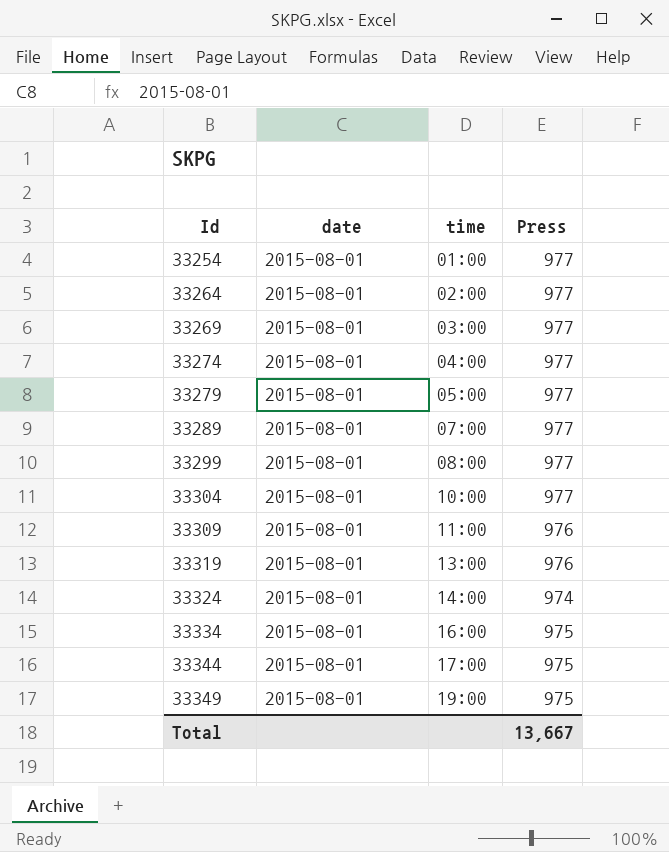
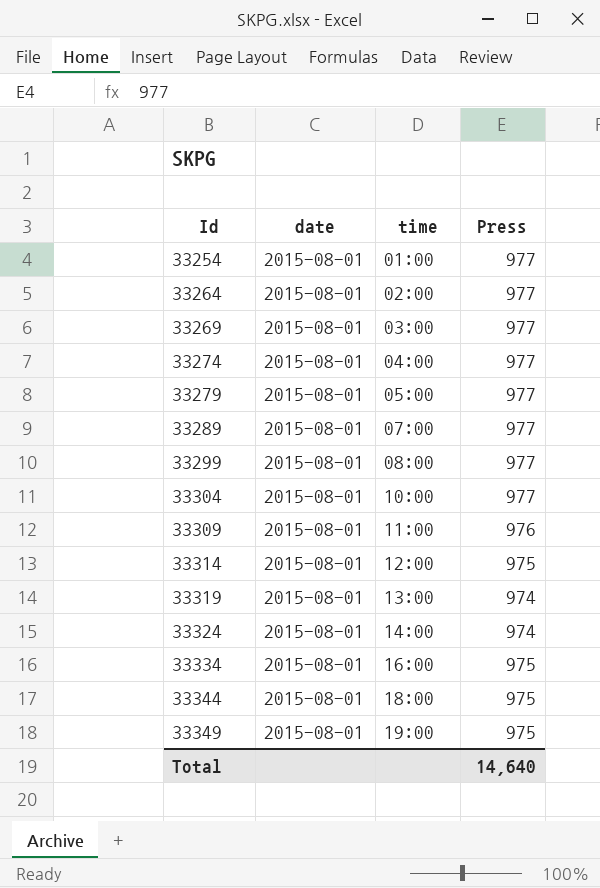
row 33314: none -> 2015-08-01 | 12:00 | 975
33319 | Press: 976 -> 974
33344 | time: 17:00 -> 18:00
Total | Press: 13,667 -> 14,640

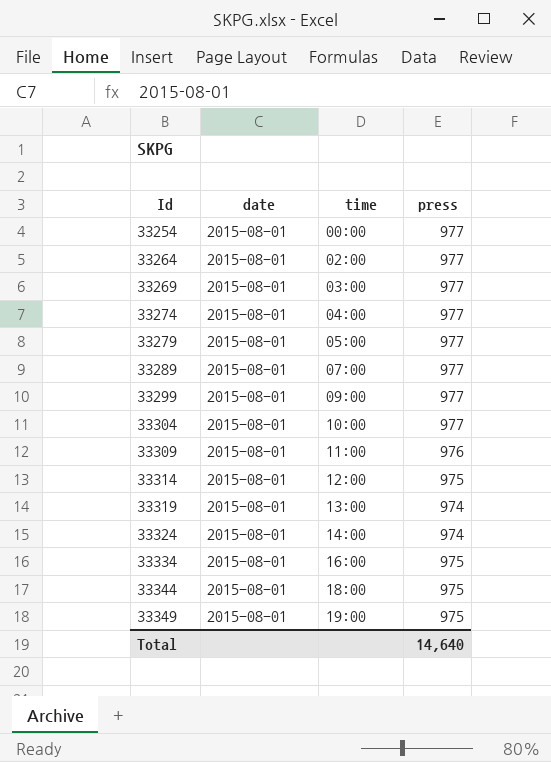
column name: Press -> press
33254 | time: 01:00 -> 00:00
33299 | time: 08:00 -> 09:00

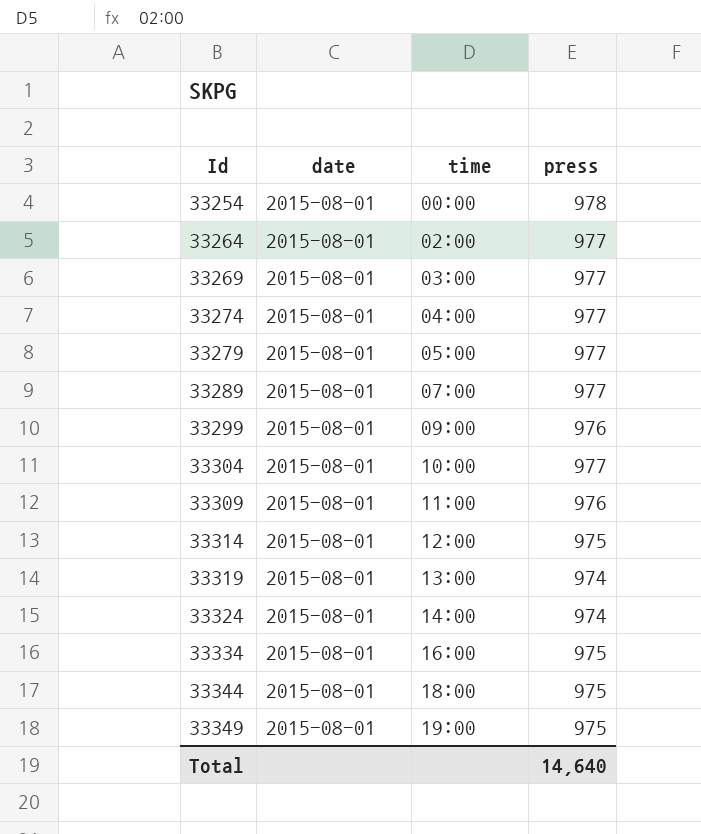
33254 | press: 977 -> 978
33299 | press: 977 -> 976

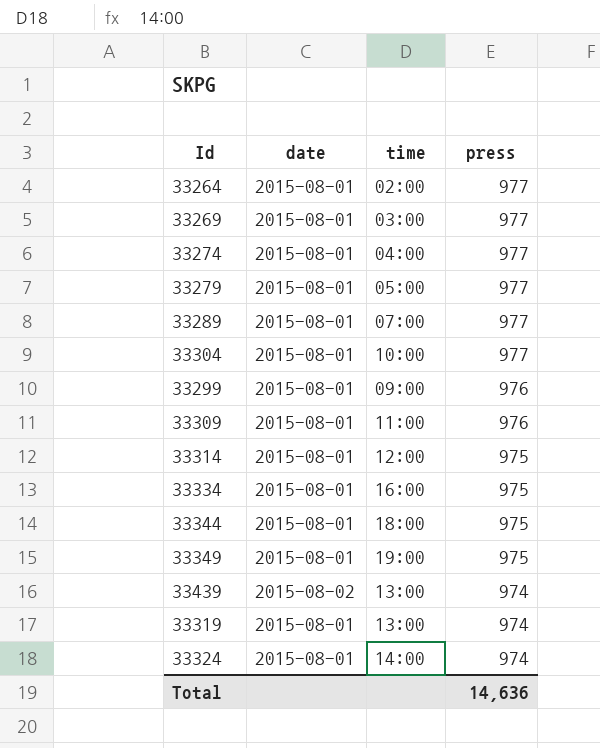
row order: Id ascending -> press descending
row 33254: 2015-08-01 | 00:00 | 978 -> none
row 33439: none -> 2015-08-02 | 13:00 | 974
Total | press: 14,640 -> 14,636

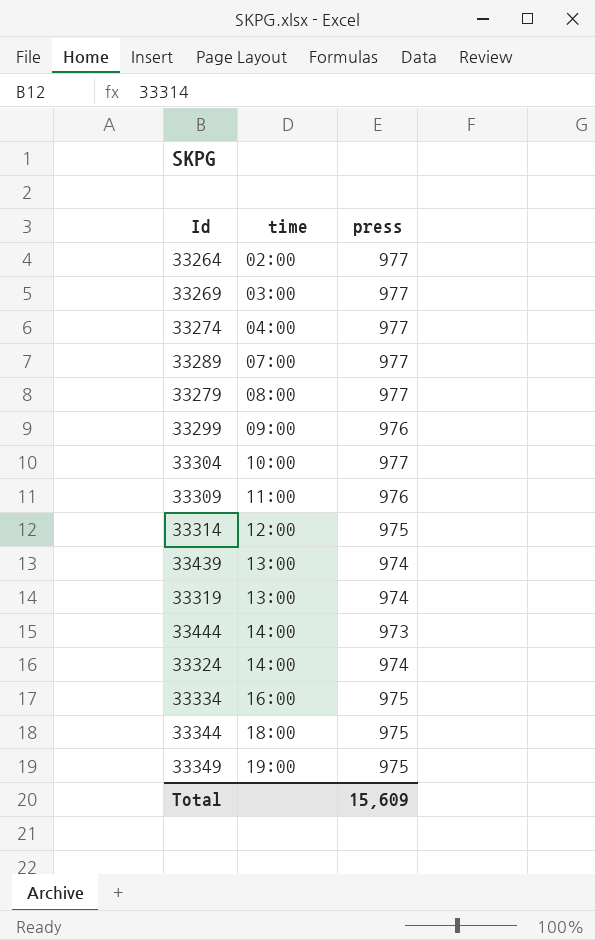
row order: press descending -> time ascending
column date | position: 2 -> none
33279 | time: 05:00 -> 08:00
row 33444: none -> 14:00 | 973
Total | press: 14,636 -> 15,609

